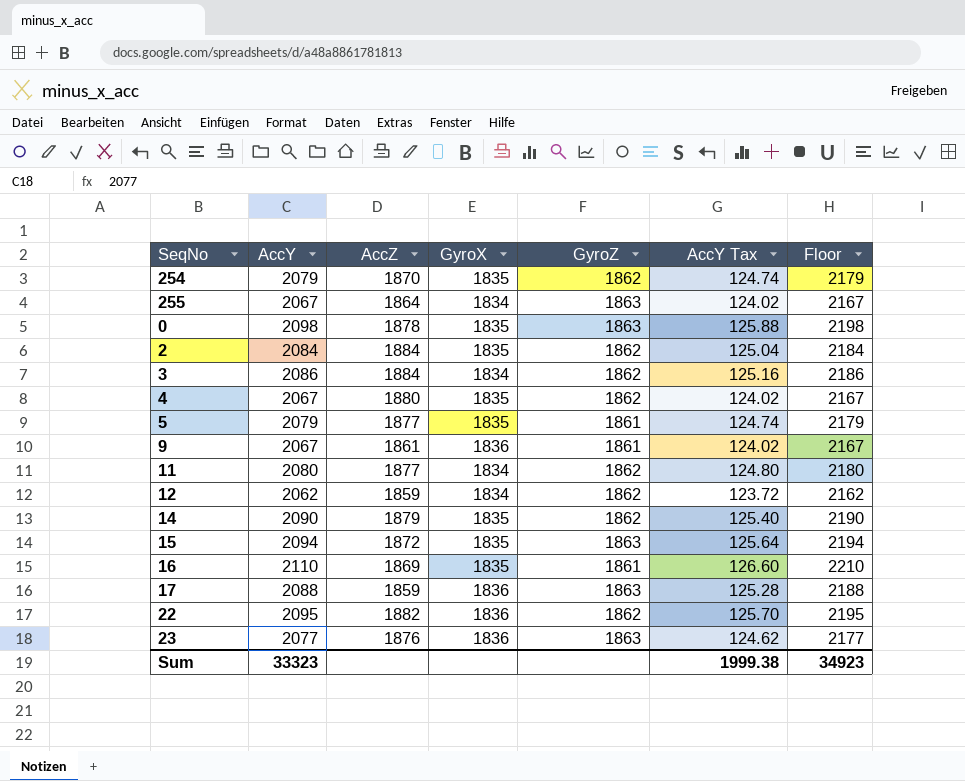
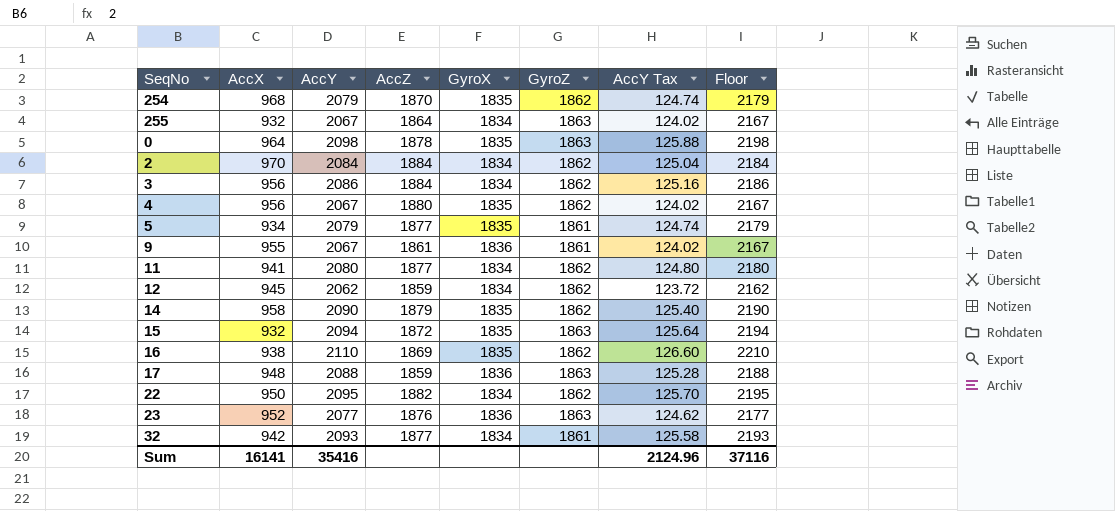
column AccX | position: none -> 2
2 | GyroX: 1835 -> 1834
16 | GyroZ: 1861 -> 1862
22 | GyroX: 1836 -> 1834
row 32: none -> 942 | 2093 | 1877 | 1834 | 1861 | 125.58 | 2193
Sum | AccY: 33323 -> 35416
Sum | AccY Tax: 1999.38 -> 2124.96
Sum | Floor: 34923 -> 37116

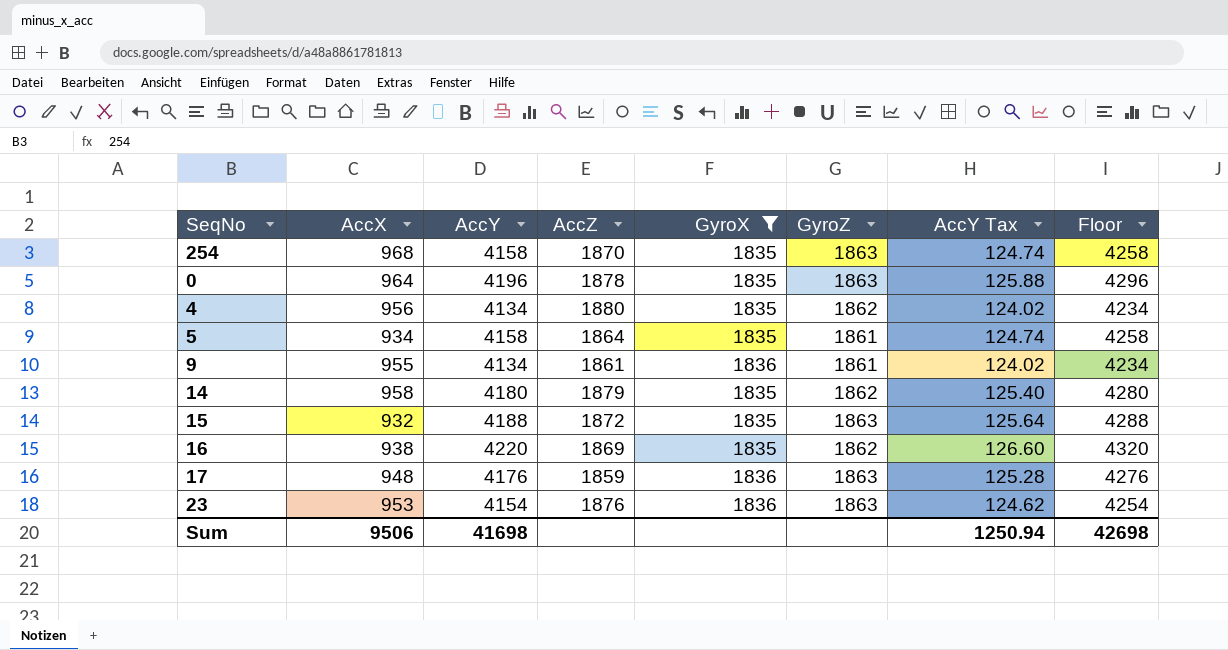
filter: none -> GyroX != 1834
column AccY Tax | formula: [AccY] * 0.06 -> [AccY] * 0.03
254 | AccY: 2079 -> 4158
254 | GyroZ: 1862 -> 1863
254 | Floor: 2179 -> 4258
0 | AccY: 2098 -> 4196
0 | Floor: 2198 -> 4296
4 | AccY: 2067 -> 4134
4 | Floor: 2167 -> 4234
5 | AccY: 2079 -> 4158
5 | AccZ: 1877 -> 1864
5 | Floor: 2179 -> 4258
9 | AccY: 2067 -> 4134
9 | Floor: 2167 -> 4234
14 | AccY: 2090 -> 4180
14 | Floor: 2190 -> 4280
15 | AccY: 2094 -> 4188
15 | Floor: 2194 -> 4288
16 | AccY: 2110 -> 4220
16 | Floor: 2210 -> 4320
17 | AccY: 2088 -> 4176
17 | Floor: 2188 -> 4276
23 | AccX: 952 -> 953
23 | AccY: 2077 -> 4154
23 | Floor: 2177 -> 4254
Sum | AccX: 16141 -> 9506
Sum | AccY: 35416 -> 41698
Sum | AccY Tax: 2124.96 -> 1250.94
Sum | Floor: 37116 -> 42698

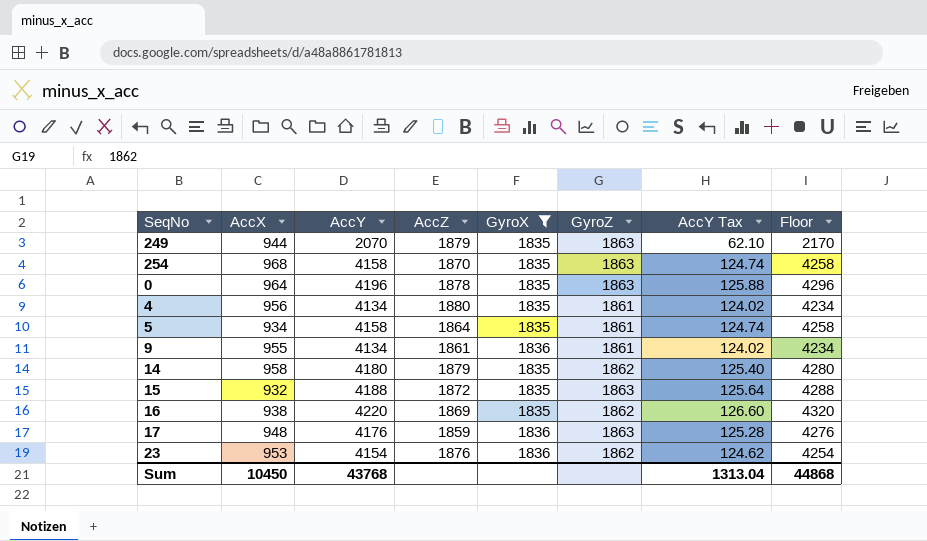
row 249: none -> 944 | 2070 | 1879 | 1835 | 1863 | 62.10 | 2170
4 | GyroZ: 1862 -> 1861
23 | GyroZ: 1863 -> 1862
Sum | AccX: 9506 -> 10450
Sum | AccY: 41698 -> 43768
Sum | AccY Tax: 1250.94 -> 1313.04
Sum | Floor: 42698 -> 44868

